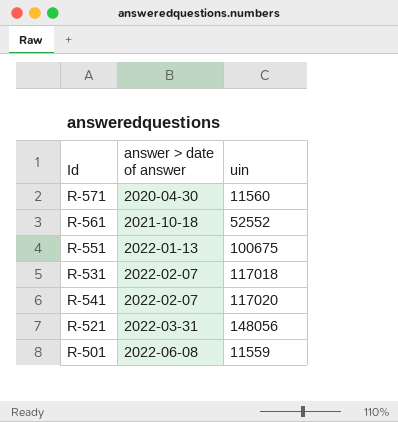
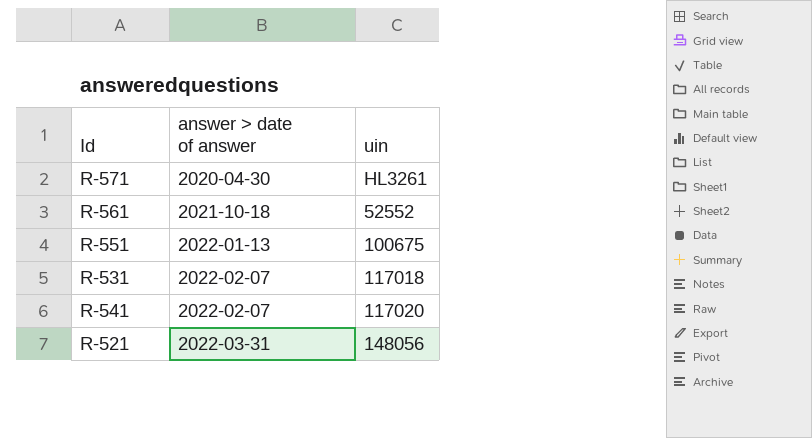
row R-501: 2022-06-08 | 11559 -> none
R-571 | uin: 11560 -> HL3261

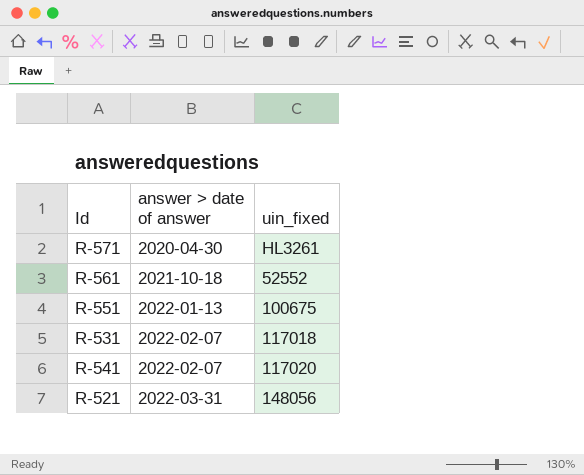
column name: uin -> uin_fixed

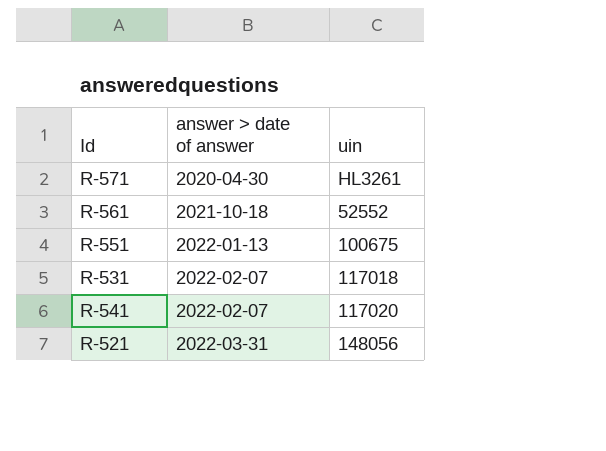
column name: uin_fixed -> uin

